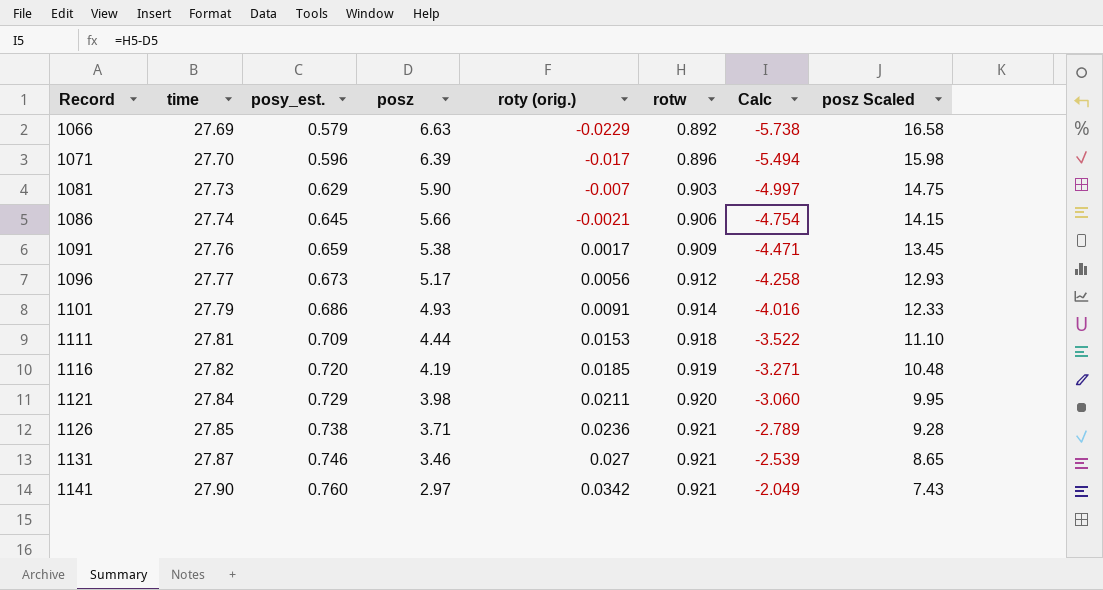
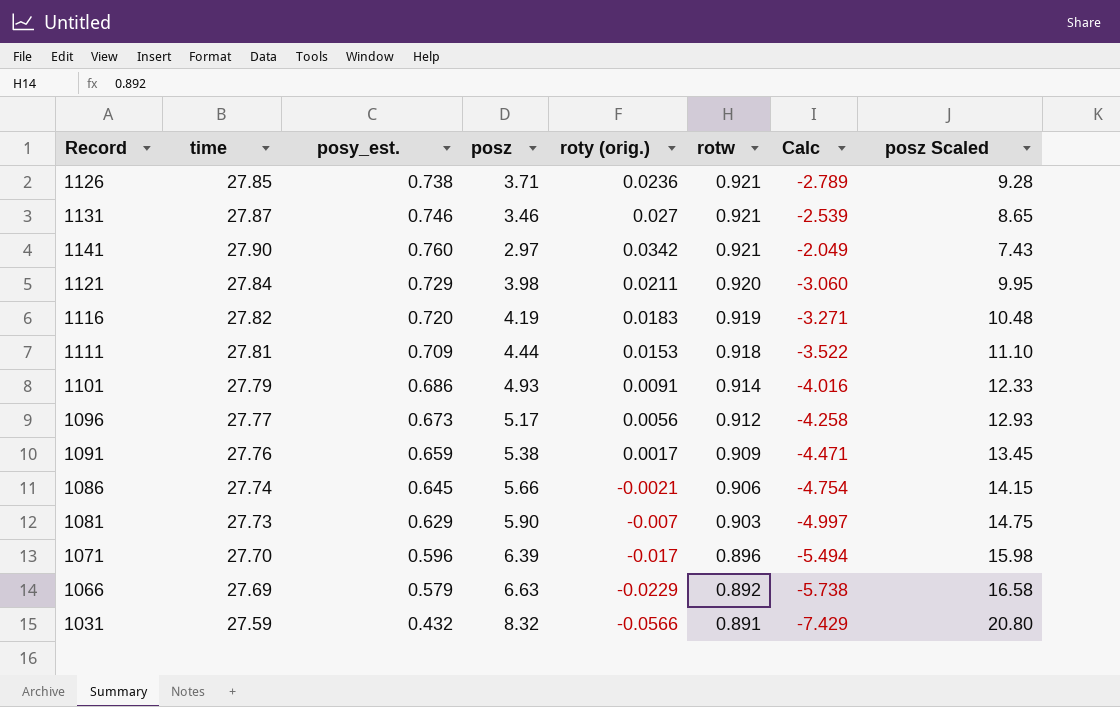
row order: Record ascending -> rotw descending
1116 | roty (orig.): 0.0185 -> 0.0183
row 1031: none -> 27.59 | 0.432 | 8.32 | -0.0566 | 0.891 | -7.429 | 20.80

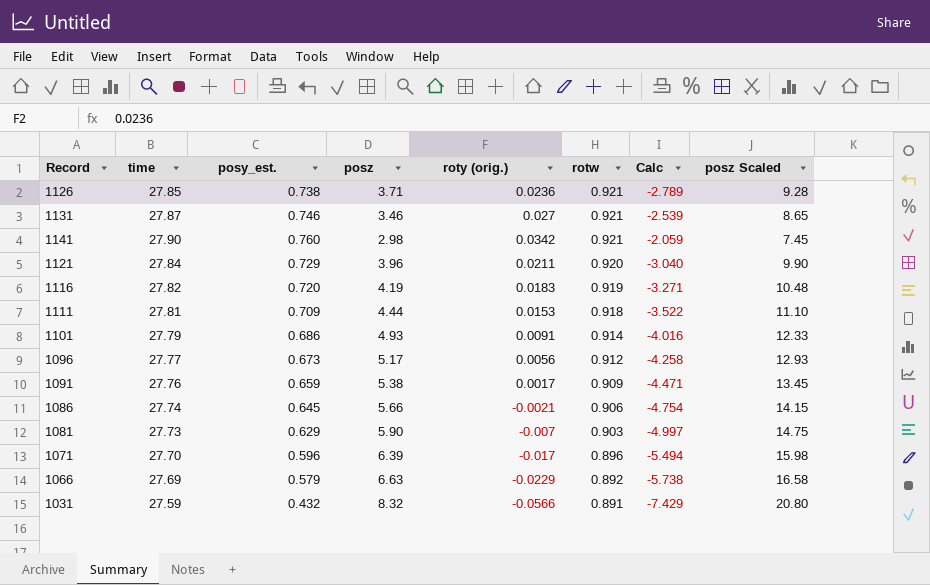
1141 | posz: 2.97 -> 2.98
1141 | Calc: -2.049 -> -2.059
1141 | posz Scaled: 7.43 -> 7.45
1121 | posz: 3.98 -> 3.96
1121 | Calc: -3.060 -> -3.040
1121 | posz Scaled: 9.95 -> 9.90

